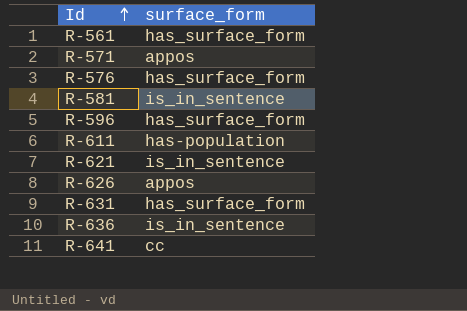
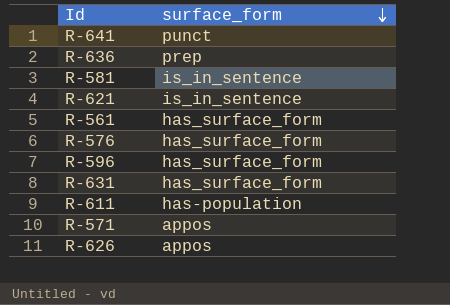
row order: Id ascending -> surface_form descending
R-641 | surface_form: cc -> punct
R-636 | surface_form: is_in_sentence -> prep

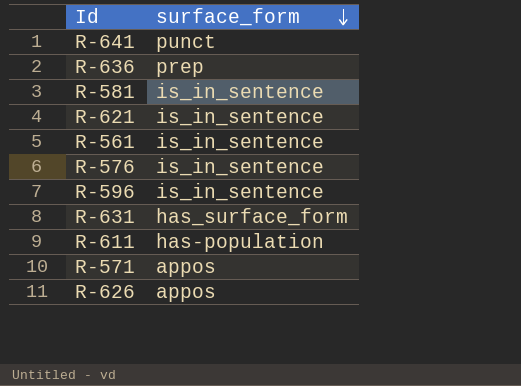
R-561 | surface_form: has_surface_form -> is_in_sentence
R-576 | surface_form: has_surface_form -> is_in_sentence
R-596 | surface_form: has_surface_form -> is_in_sentence

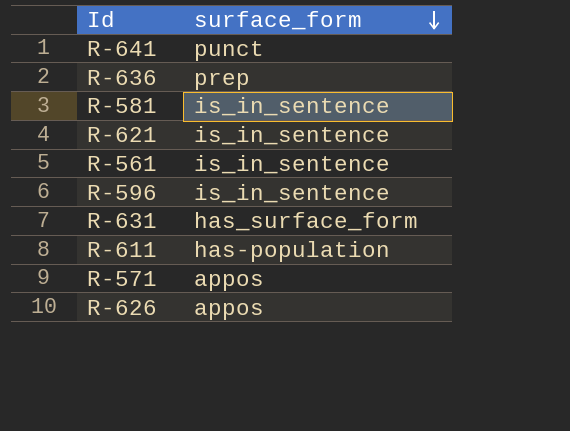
row R-576: is_in_sentence -> none

